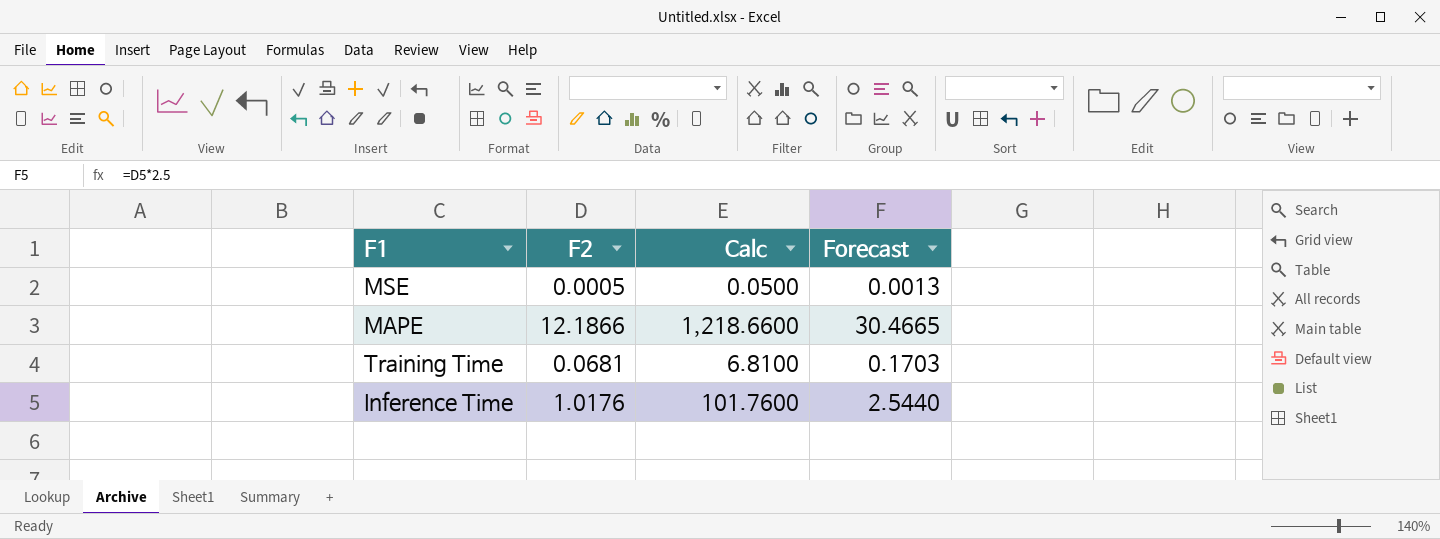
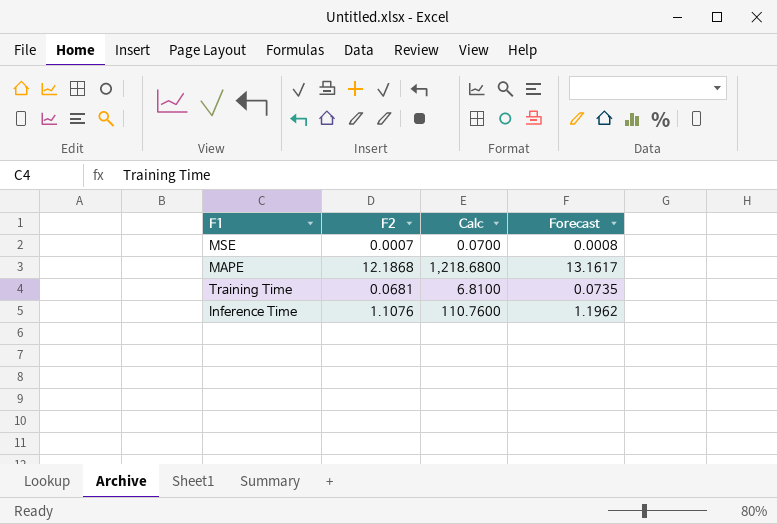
column Forecast | formula: [F2] * 2.5 -> [F2] * 1.08
MSE | F2: 0.0005 -> 0.0007
MSE | Calc: 0.0500 -> 0.0700
MAPE | F2: 12.1866 -> 12.1868
MAPE | Calc: 1,218.6600 -> 1,218.6800
Inference Time | F2: 1.0176 -> 1.1076
Inference Time | Calc: 101.7600 -> 110.7600

